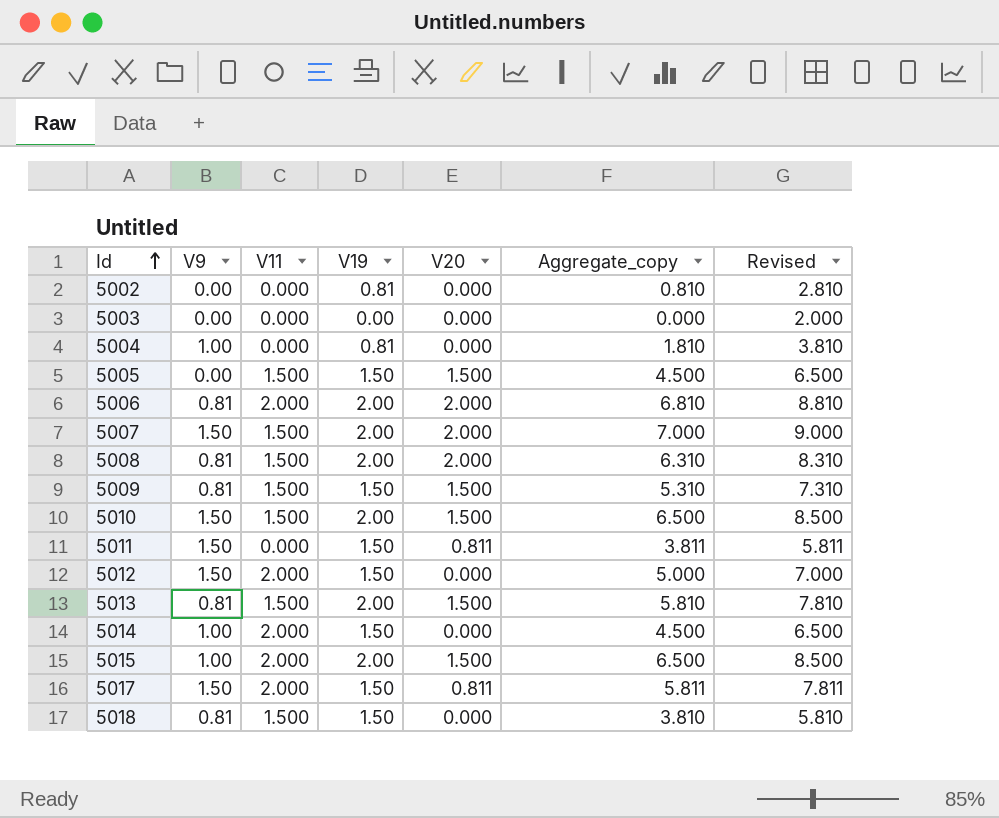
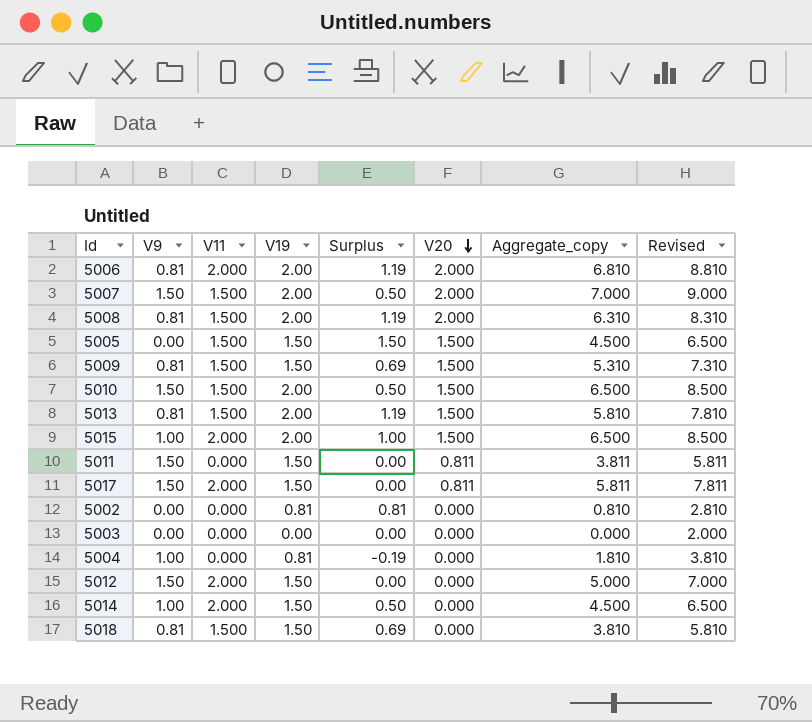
row order: Id ascending -> V20 descending
column Surplus | formula: none -> [V19] - [V9]

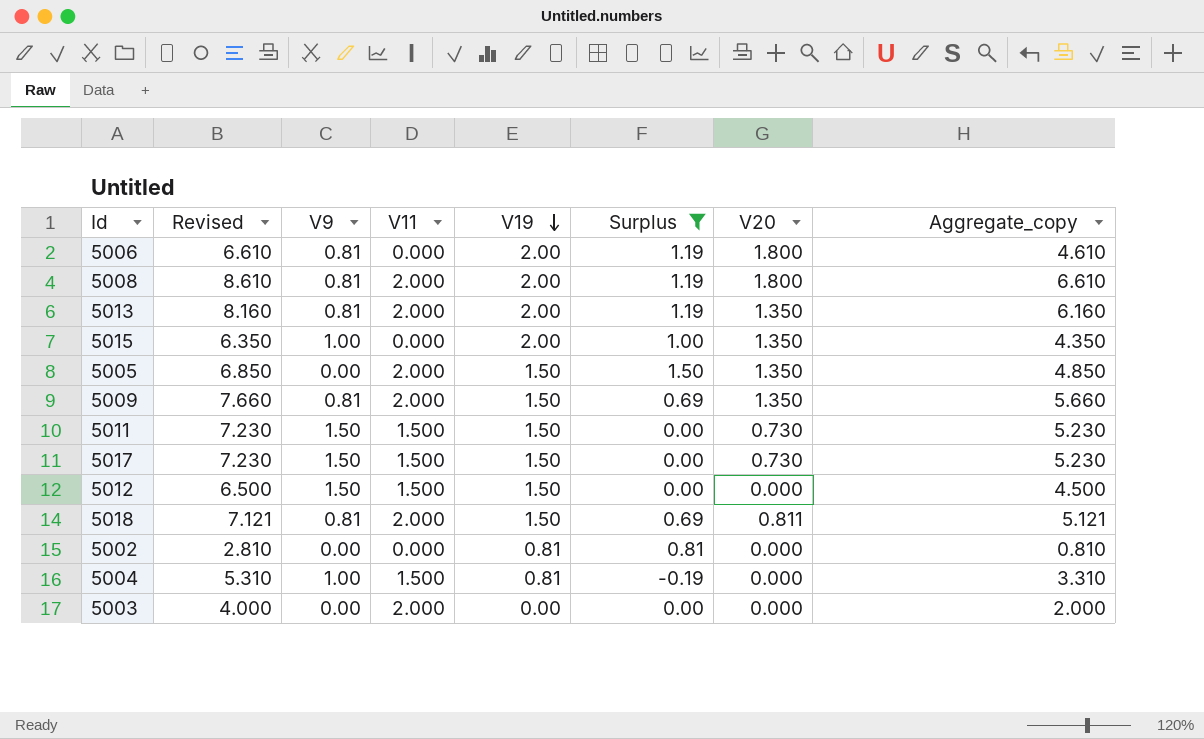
filter: none -> Surplus != 0.50
row order: V20 descending -> V19 descending
column Revised | position: 8 -> 2
5006 | Revised: 8.810 -> 6.610
5006 | V11: 2.000 -> 0.000
5006 | V20: 2.000 -> 1.800
5006 | Aggregate_copy: 6.810 -> 4.610
5008 | Revised: 8.310 -> 8.610
5008 | V11: 1.500 -> 2.000
5008 | V20: 2.000 -> 1.800
5008 | Aggregate_copy: 6.310 -> 6.610
5013 | Revised: 7.810 -> 8.160
5013 | V11: 1.500 -> 2.000
5013 | V20: 1.500 -> 1.350
5013 | Aggregate_copy: 5.810 -> 6.160
5015 | Revised: 8.500 -> 6.350
5015 | V11: 2.000 -> 0.000
5015 | V20: 1.500 -> 1.350
5015 | Aggregate_copy: 6.500 -> 4.350
5005 | Revised: 6.500 -> 6.850
5005 | V11: 1.500 -> 2.000
5005 | V20: 1.500 -> 1.350
5005 | Aggregate_copy: 4.500 -> 4.850
5009 | Revised: 7.310 -> 7.660
5009 | V11: 1.500 -> 2.000
5009 | V20: 1.500 -> 1.350
5009 | Aggregate_copy: 5.310 -> 5.660
5011 | Revised: 5.811 -> 7.230
5011 | V11: 0.000 -> 1.500
5011 | V20: 0.811 -> 0.730
5011 | Aggregate_copy: 3.811 -> 5.230
5017 | Revised: 7.811 -> 7.230
5017 | V11: 2.000 -> 1.500
5017 | V20: 0.811 -> 0.730
5017 | Aggregate_copy: 5.811 -> 5.230
5012 | Revised: 7.000 -> 6.500
5012 | V11: 2.000 -> 1.500
5012 | Aggregate_copy: 5.000 -> 4.500
5018 | Revised: 5.810 -> 7.121
5018 | V11: 1.500 -> 2.000
5018 | V20: 0.000 -> 0.811
5018 | Aggregate_copy: 3.810 -> 5.121
5004 | Revised: 3.810 -> 5.310
5004 | V11: 0.000 -> 1.500
5004 | Aggregate_copy: 1.810 -> 3.310
5003 | Revised: 2.000 -> 4.000
5003 | V11: 0.000 -> 2.000
5003 | Aggregate_copy: 0.000 -> 2.000

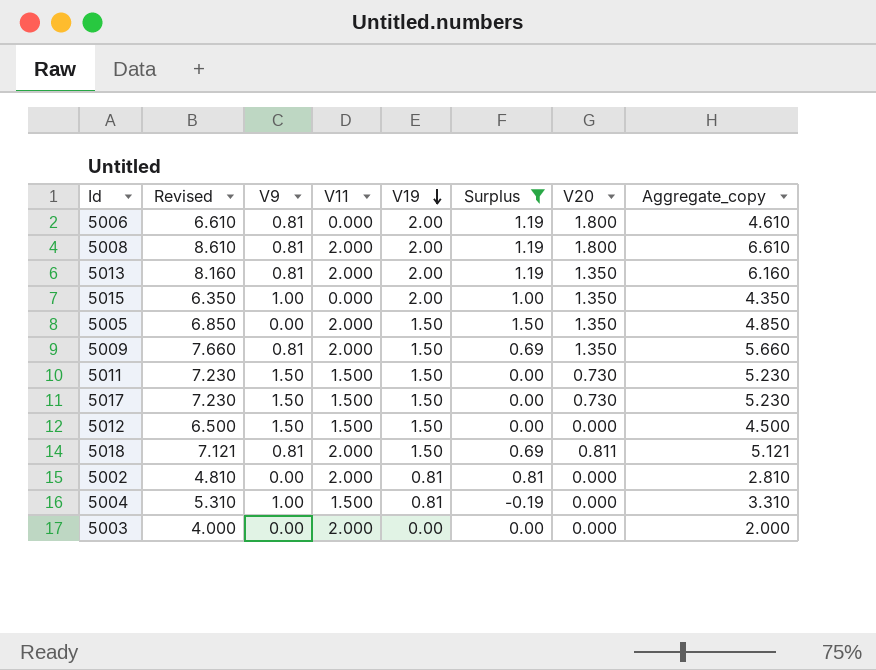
5002 | Revised: 2.810 -> 4.810
5002 | V11: 0.000 -> 2.000
5002 | Aggregate_copy: 0.810 -> 2.810

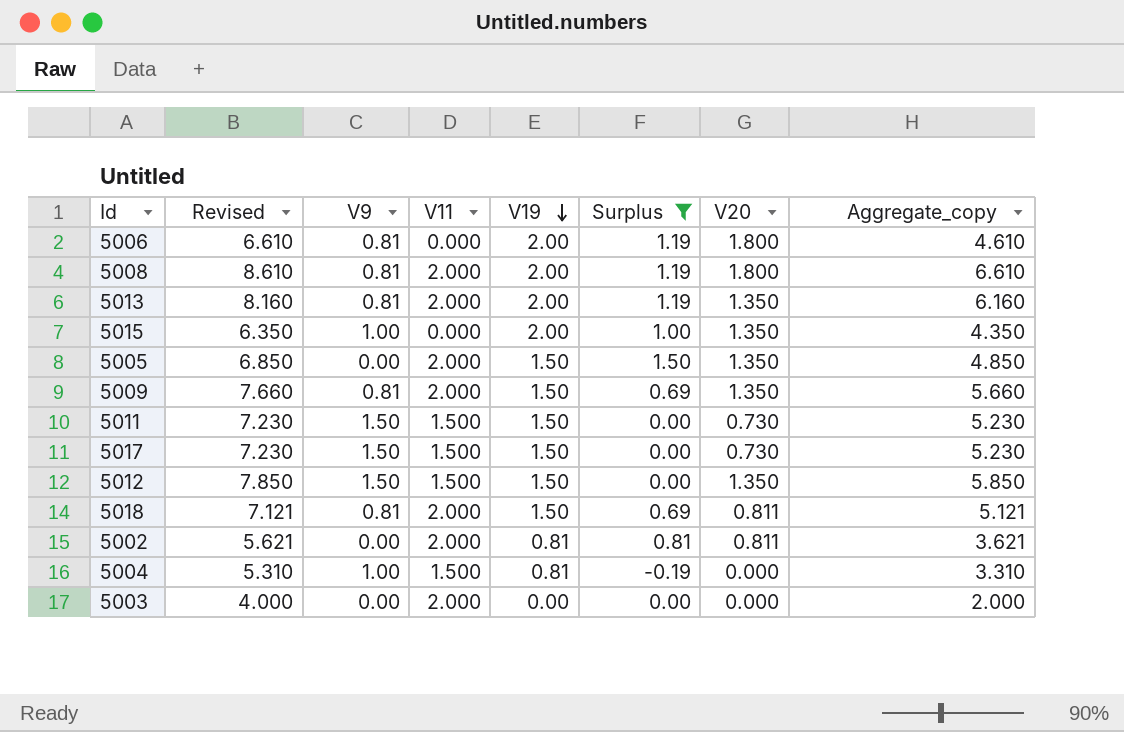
5012 | Revised: 6.500 -> 7.850
5012 | V20: 0.000 -> 1.350
5012 | Aggregate_copy: 4.500 -> 5.850
5002 | Revised: 4.810 -> 5.621
5002 | V20: 0.000 -> 0.811
5002 | Aggregate_copy: 2.810 -> 3.621

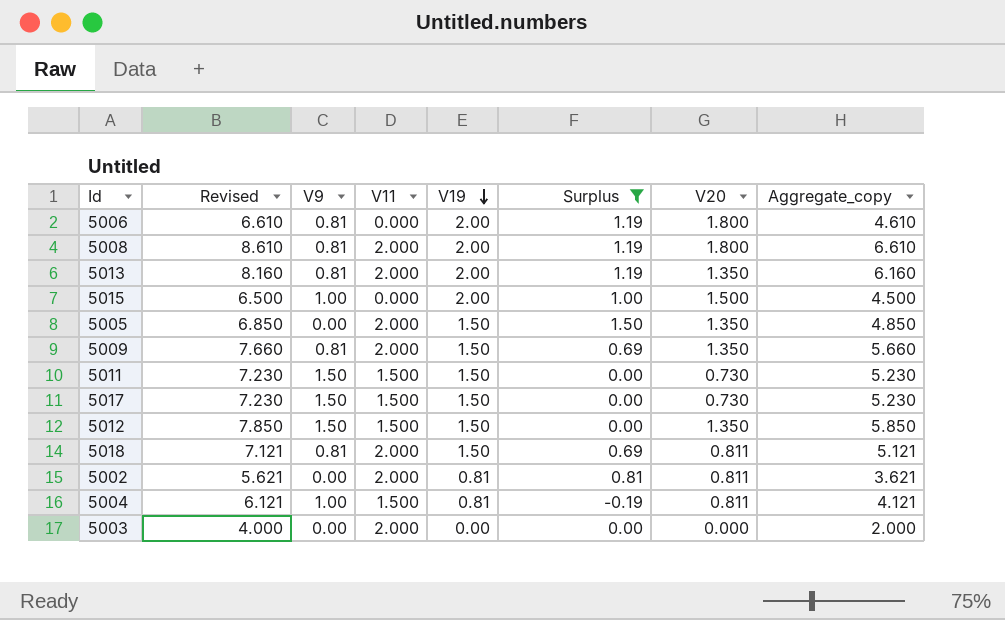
5015 | Revised: 6.350 -> 6.500
5015 | V20: 1.350 -> 1.500
5015 | Aggregate_copy: 4.350 -> 4.500
5004 | Revised: 5.310 -> 6.121
5004 | V20: 0.000 -> 0.811
5004 | Aggregate_copy: 3.310 -> 4.121

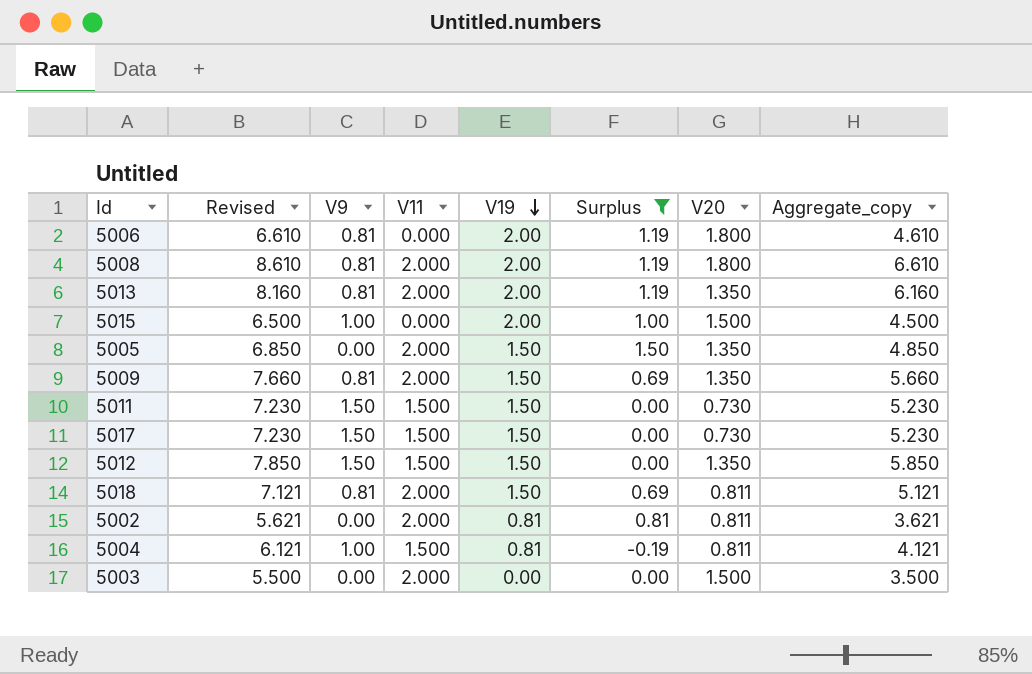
5003 | Revised: 4.000 -> 5.500
5003 | V20: 0.000 -> 1.500
5003 | Aggregate_copy: 2.000 -> 3.500

